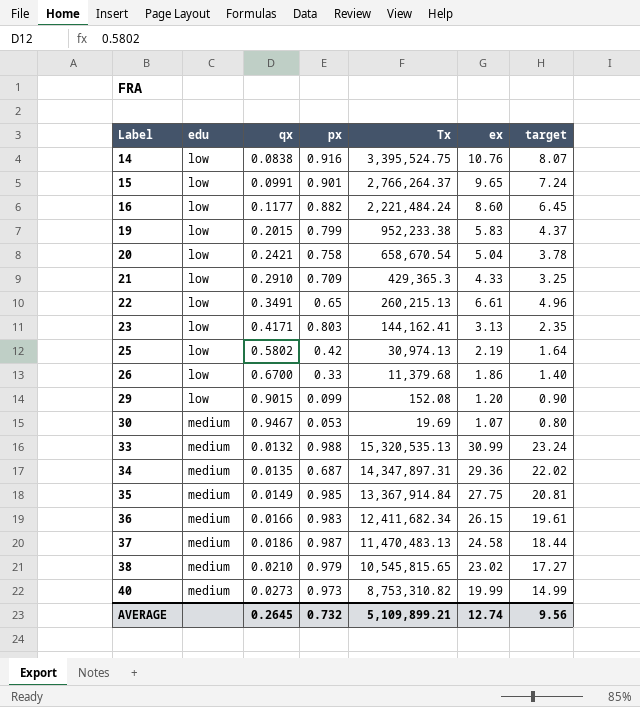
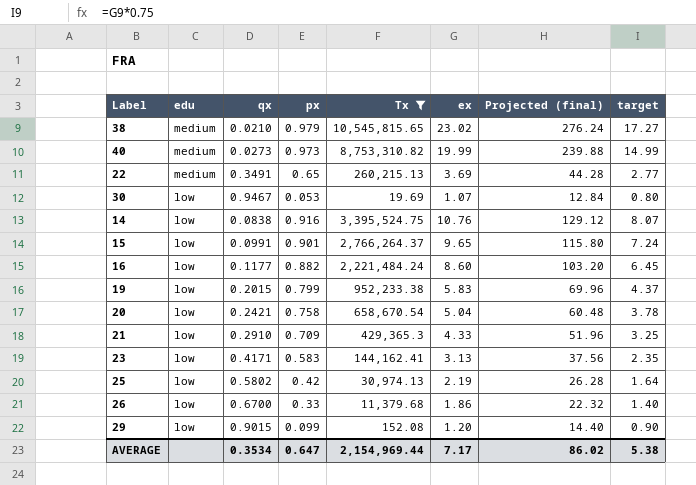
filter: none -> Tx <= 10,545,815.65
row order: Label ascending -> edu descending
column Projected (final) | formula: none -> [ex] * 12
22 | edu: low -> medium
22 | ex: 6.61 -> 3.69
22 | target: 4.96 -> 2.77
30 | edu: medium -> low
23 | px: 0.803 -> 0.583
AVERAGE | qx: 0.2645 -> 0.3534
AVERAGE | px: 0.732 -> 0.647
AVERAGE | Tx: 5,109,899.21 -> 2,154,969.44
AVERAGE | ex: 12.74 -> 7.17
AVERAGE | target: 9.56 -> 5.38

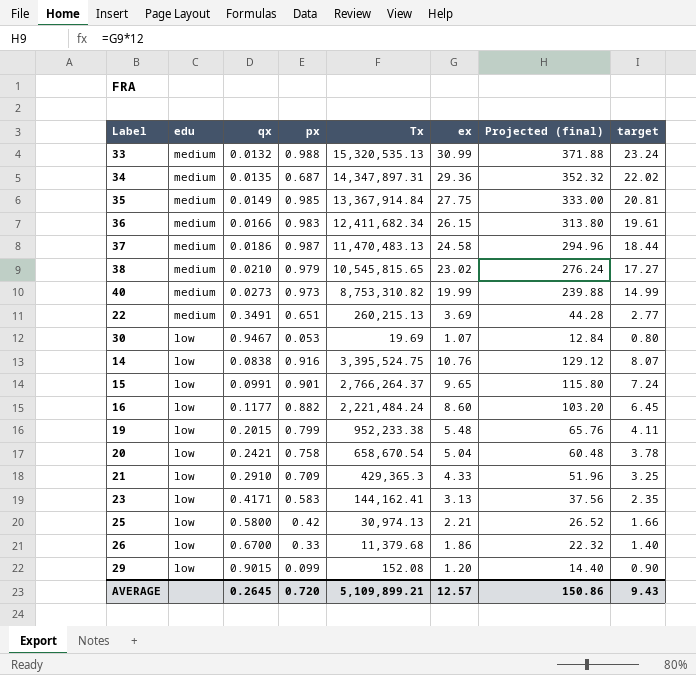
filter: Tx <= 10,545,815.65 -> none
22 | px: 0.65 -> 0.651
19 | ex: 5.83 -> 5.48
19 | Projected (final): 69.96 -> 65.76
19 | target: 4.37 -> 4.11
25 | qx: 0.5802 -> 0.5800
25 | ex: 2.19 -> 2.21
25 | Projected (final): 26.28 -> 26.52
25 | target: 1.64 -> 1.66
AVERAGE | qx: 0.3534 -> 0.2645
AVERAGE | px: 0.647 -> 0.720
AVERAGE | Tx: 2,154,969.44 -> 5,109,899.21
AVERAGE | ex: 7.17 -> 12.57
AVERAGE | Projected (final): 86.02 -> 150.86
AVERAGE | target: 5.38 -> 9.43

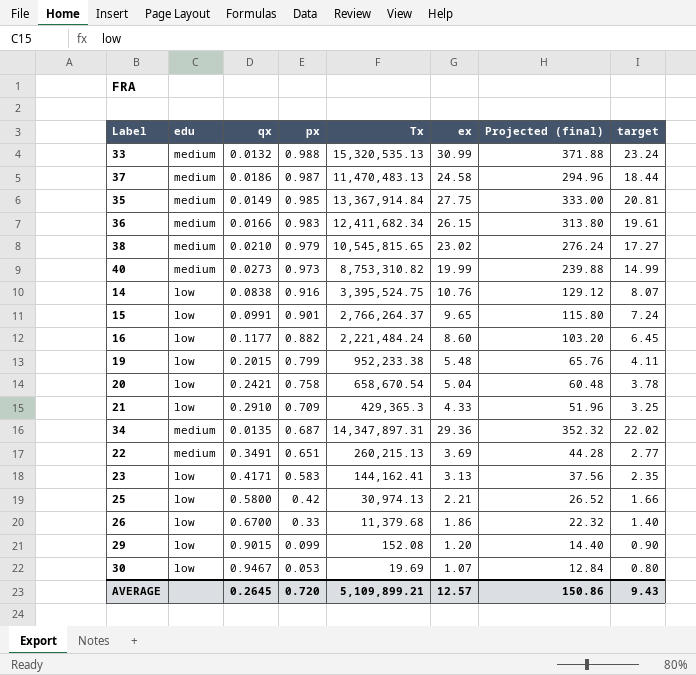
row order: edu descending -> px descending

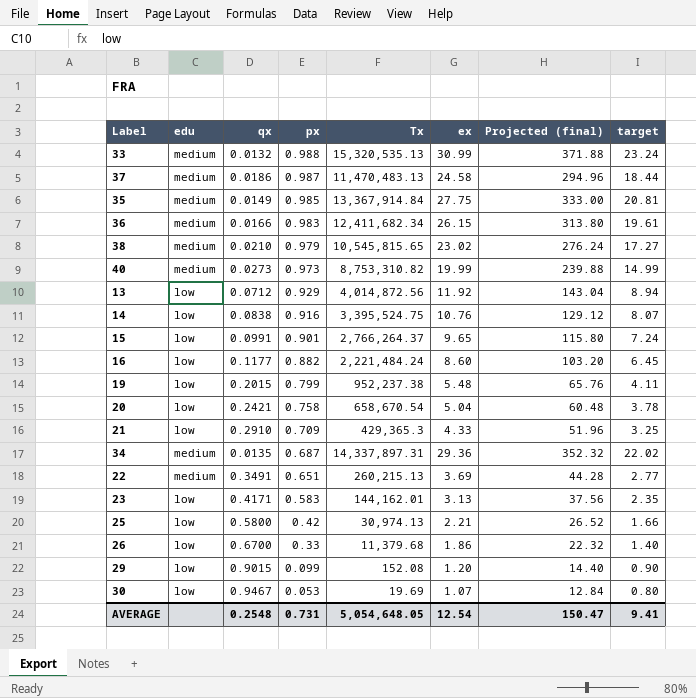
row 13: none -> low | 0.0712 | 0.929 | 4,014,872.56 | 11.92 | 143.04 | 8.94
19 | Tx: 952,233.38 -> 952,237.38
34 | Tx: 14,347,897.31 -> 14,337,897.31
23 | Tx: 144,162.41 -> 144,162.01
AVERAGE | qx: 0.2645 -> 0.2548
AVERAGE | px: 0.720 -> 0.731
AVERAGE | Tx: 5,109,899.21 -> 5,054,648.05
AVERAGE | ex: 12.57 -> 12.54
AVERAGE | Projected (final): 150.86 -> 150.47
AVERAGE | target: 9.43 -> 9.41

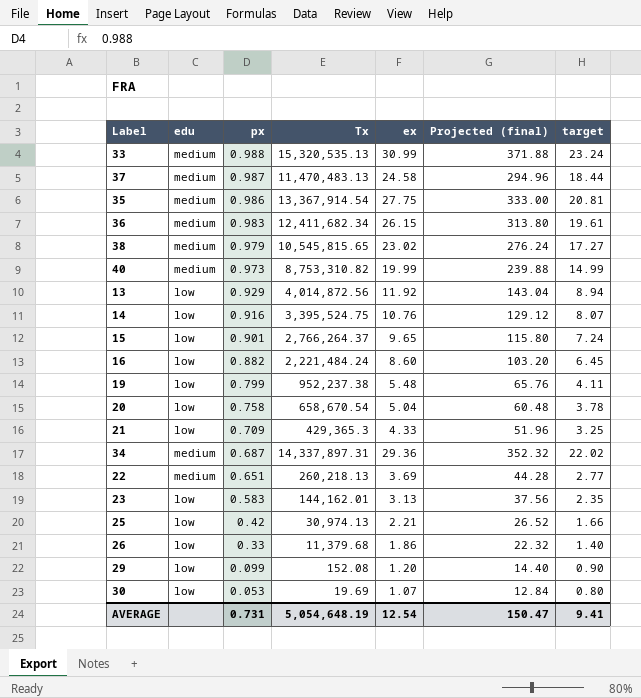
column qx | position: 3 -> none
35 | px: 0.985 -> 0.986
35 | Tx: 13,367,914.84 -> 13,367,914.54
22 | Tx: 260,215.13 -> 260,218.13
AVERAGE | Tx: 5,054,648.05 -> 5,054,648.19

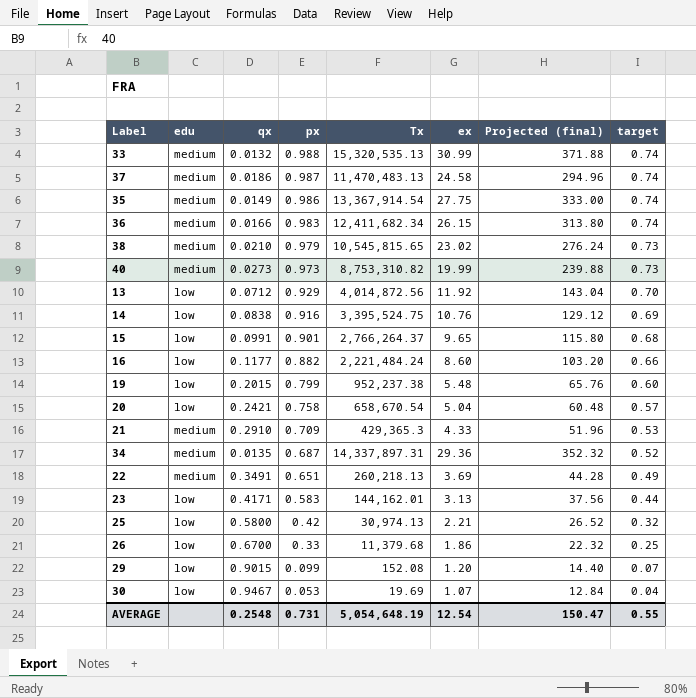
column qx | position: none -> 3
column target | formula: [ex] * 0.75 -> [px] * 0.75
21 | edu: low -> medium
AVERAGE | target: 9.41 -> 0.55

